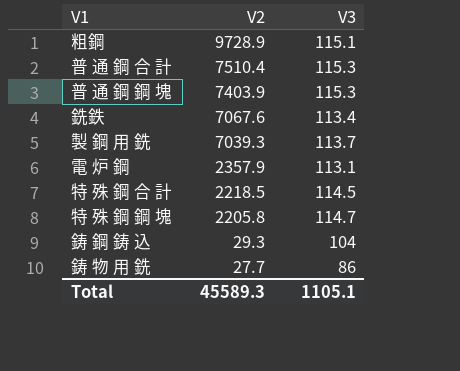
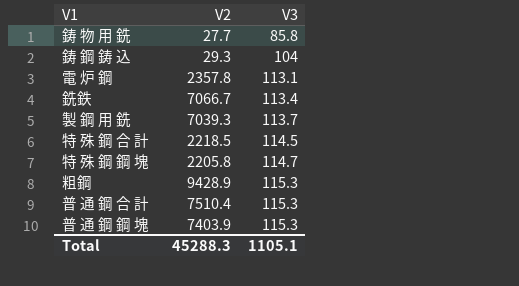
row order: V2 descending -> V3 ascending
鋳 物 用 銑 | V3: 86 -> 85.8
電 炉 鋼 | V2: 2357.9 -> 2357.8
銑鉄 | V2: 7067.6 -> 7066.7
粗鋼 | V2: 9728.9 -> 9428.9
粗鋼 | V3: 115.1 -> 115.3
Total | V2: 45589.3 -> 45288.3

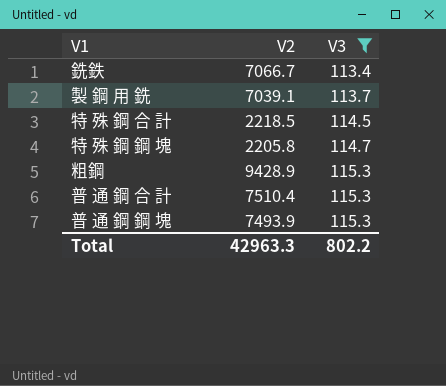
filter: none -> V3 >= 113.4
製 鋼 用 銑 | V2: 7039.3 -> 7039.1
普 通 鋼 鋼 塊 | V2: 7403.9 -> 7493.9
Total | V2: 45288.3 -> 42963.3
Total | V3: 1105.1 -> 802.2

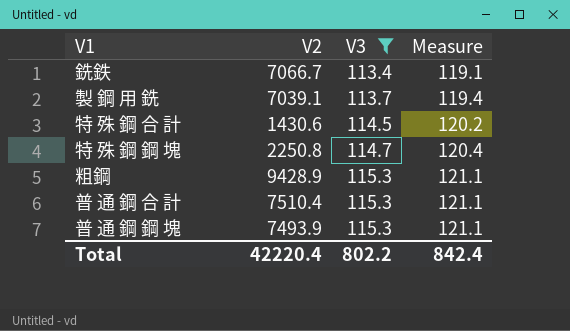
column Measure | formula: none -> [V3] * 1.05
特 殊 鋼 合 計 | V2: 2218.5 -> 1430.6
特 殊 鋼 鋼 塊 | V2: 2205.8 -> 2250.8
Total | V2: 42963.3 -> 42220.4

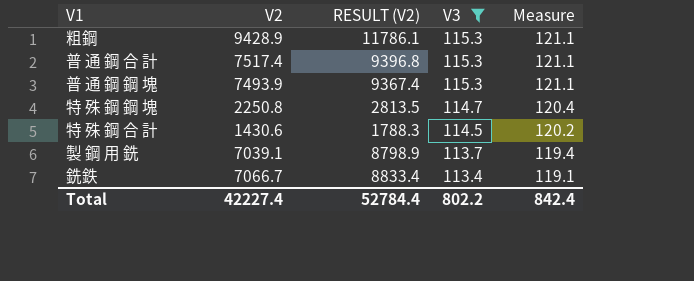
row order: V3 ascending -> V3 descending
column RESULT (V2) | formula: none -> [V2] * 1.25
普 通 鋼 合 計 | V2: 7510.4 -> 7517.4
Total | V2: 42220.4 -> 42227.4

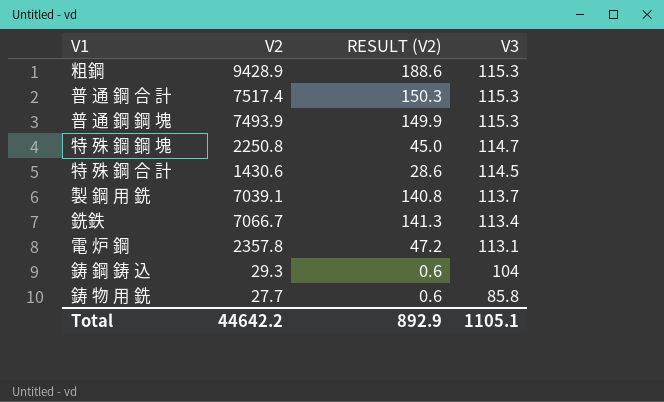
filter: V3 >= 113.4 -> none
column Measure | formula: [V3] * 1.05 -> none
column RESULT (V2) | formula: [V2] * 1.25 -> [V2] * 0.02
Total | V2: 42227.4 -> 44642.2
Total | RESULT (V2): 52784.4 -> 892.9
Total | V3: 802.2 -> 1105.1

